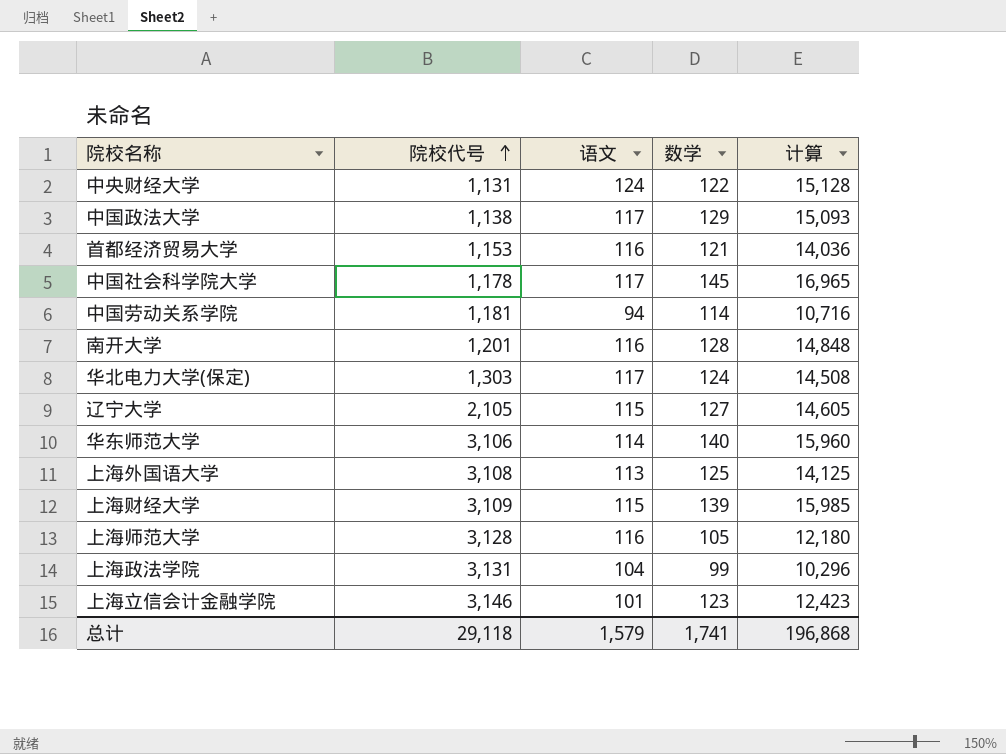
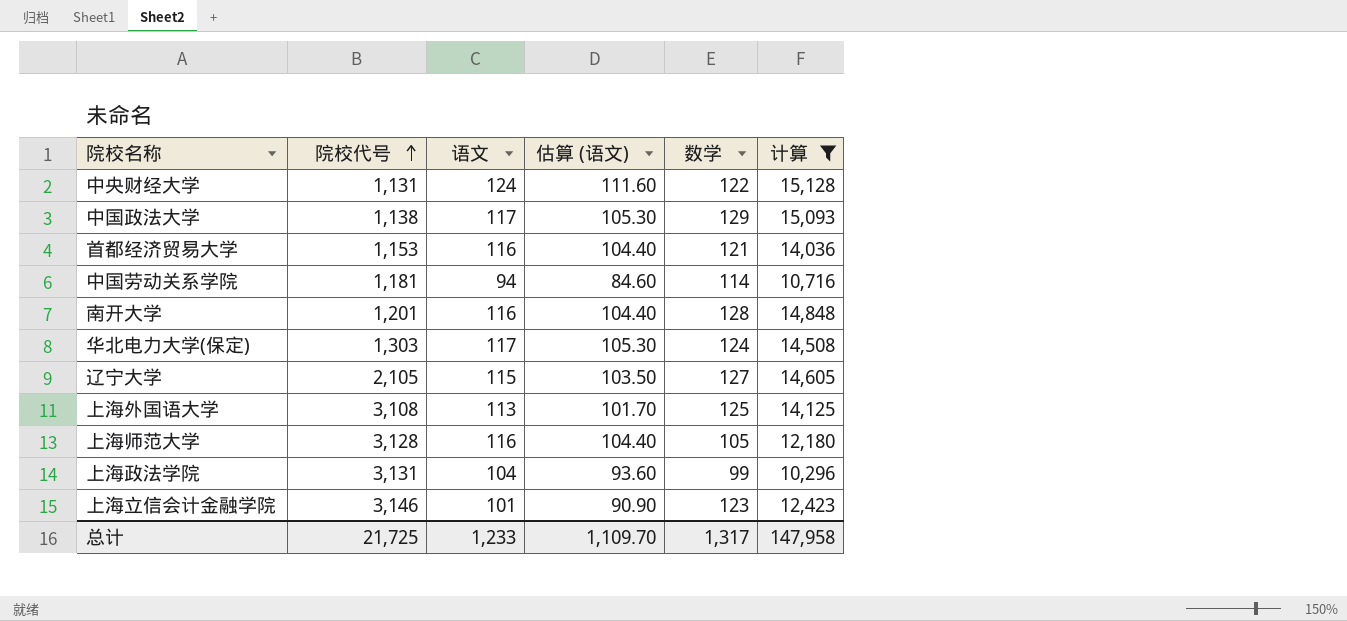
filter: none -> 计算 <= 15,128
column 估算 (语文) | formula: none -> [语文] * 0.9
总计 | 院校代号: 29,118 -> 21,725
总计 | 语文: 1,579 -> 1,233
总计 | 数学: 1,741 -> 1,317
总计 | 计算: 196,868 -> 147,958

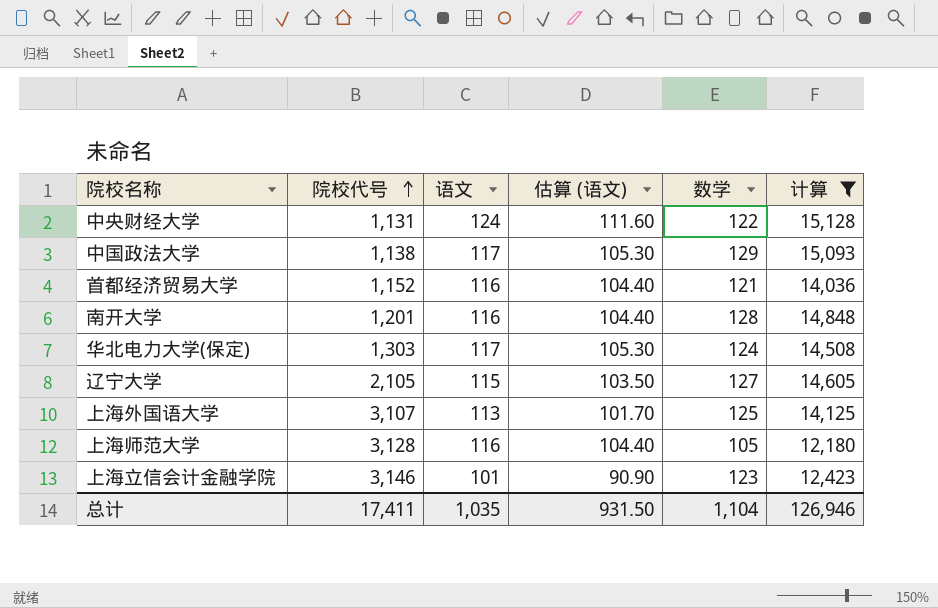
row 中国劳动关系学院: 1,181 | 94 | 84.60 | 114 | 10,716 -> none
row 上海政法学院: 3,131 | 104 | 93.60 | 99 | 10,296 -> none
首都经济贸易大学 | 院校代号: 1,153 -> 1,152
上海外国语大学 | 院校代号: 3,108 -> 3,107
总计 | 院校代号: 21,725 -> 17,411
总计 | 语文: 1,233 -> 1,035
总计 | 估算 (语文): 1,109.70 -> 931.50
总计 | 数学: 1,317 -> 1,104
总计 | 计算: 147,958 -> 126,946

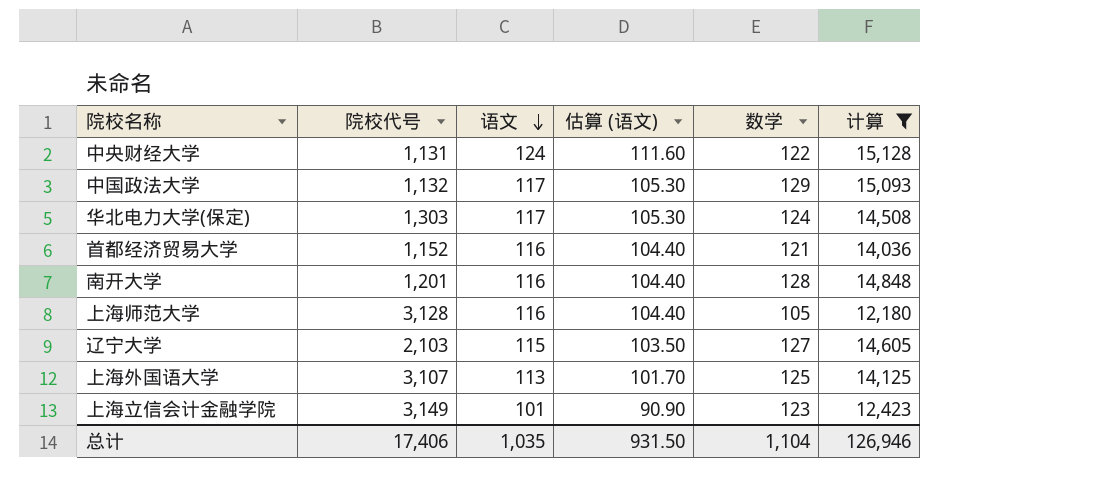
row order: 院校代号 ascending -> 语文 descending
中国政法大学 | 院校代号: 1,138 -> 1,132
辽宁大学 | 院校代号: 2,105 -> 2,103
上海立信会计金融学院 | 院校代号: 3,146 -> 3,149
总计 | 院校代号: 17,411 -> 17,406

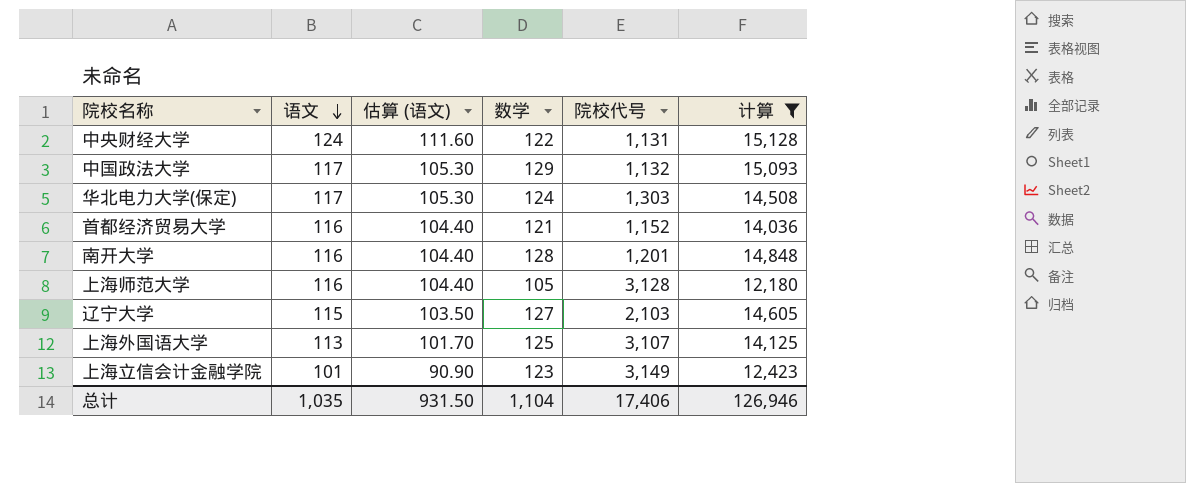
column 院校代号 | position: 2 -> 5

